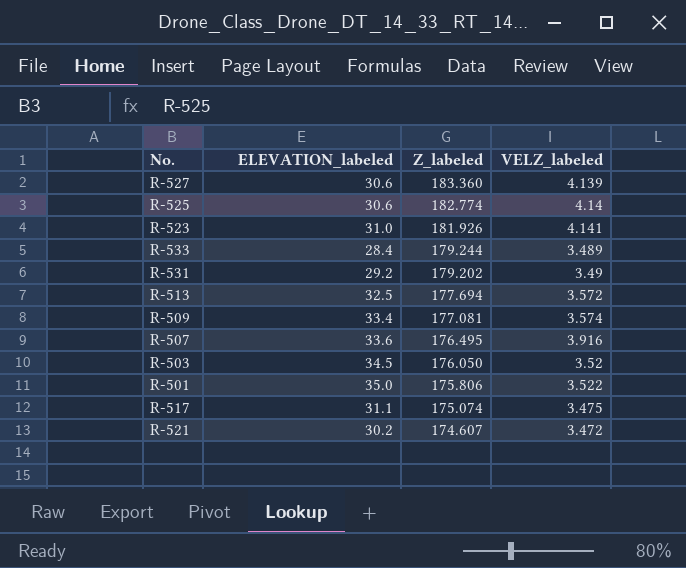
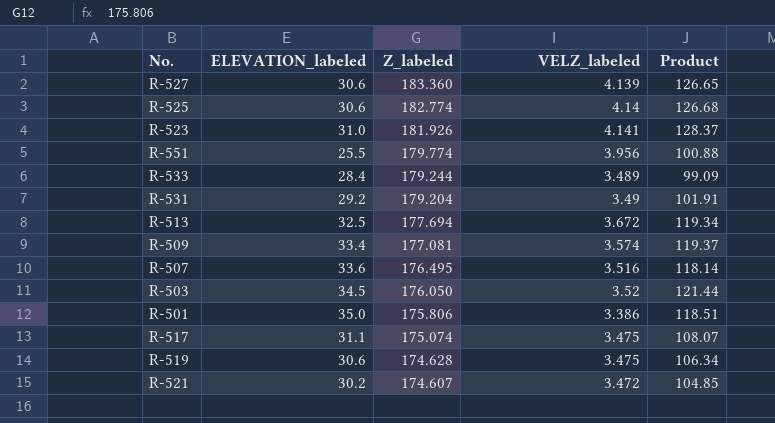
column Product | formula: none -> [ELEVATION_labeled] * [VELZ_labeled]
row R-551: none -> 25.5 | 179.774 | 3.956 | 100.88
R-531 | Z_labeled: 179.202 -> 179.204
R-513 | VELZ_labeled: 3.572 -> 3.672
R-507 | VELZ_labeled: 3.916 -> 3.516
R-501 | VELZ_labeled: 3.522 -> 3.386
row R-519: none -> 30.6 | 174.628 | 3.475 | 106.34

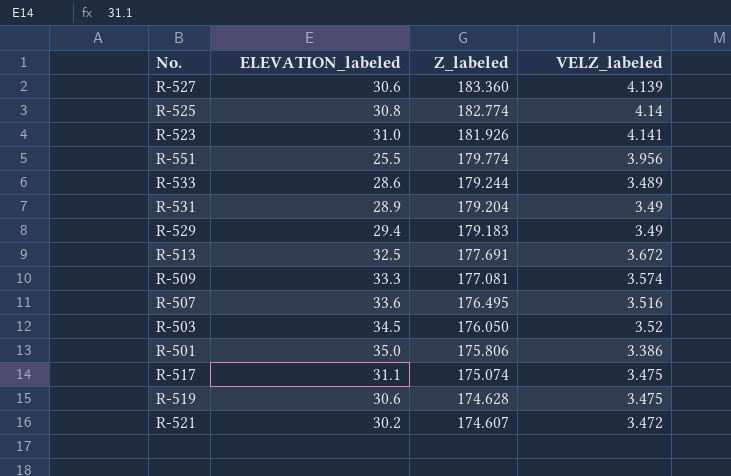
column Product | formula: [ELEVATION_labeled] * [VELZ_labeled] -> none
R-525 | ELEVATION_labeled: 30.6 -> 30.8
R-533 | ELEVATION_labeled: 28.4 -> 28.6
R-531 | ELEVATION_labeled: 29.2 -> 28.9
row R-529: none -> 29.4 | 179.183 | 3.49
R-513 | Z_labeled: 177.694 -> 177.691
R-509 | ELEVATION_labeled: 33.4 -> 33.3

